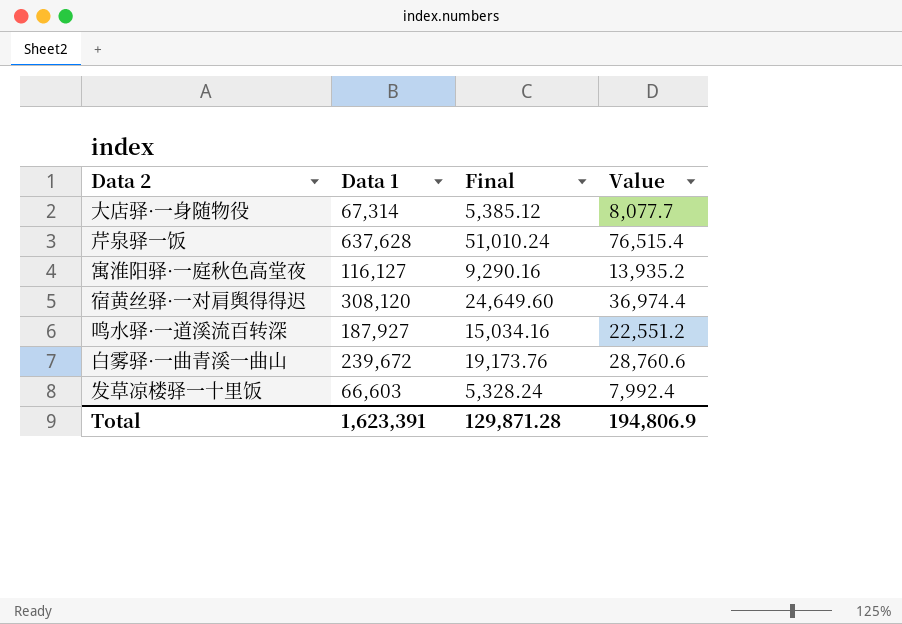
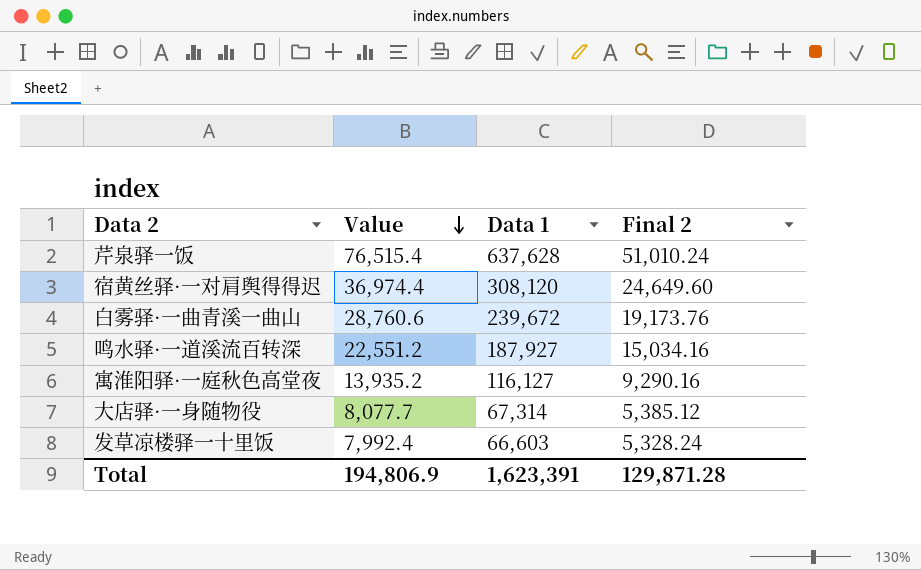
row order: none -> Value descending
column Value | position: 4 -> 2
column name: Final -> Final 2

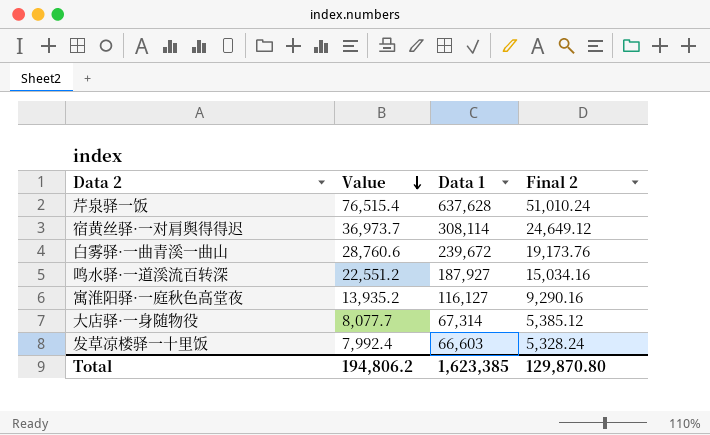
宿黄丝驿·一对肩舆得得迟 | Value: 36,974.4 -> 36,973.7
宿黄丝驿·一对肩舆得得迟 | Data 1: 308,120 -> 308,114
宿黄丝驿·一对肩舆得得迟 | Final 2: 24,649.60 -> 24,649.12
Total | Value: 194,806.9 -> 194,806.2
Total | Data 1: 1,623,391 -> 1,623,385
Total | Final 2: 129,871.28 -> 129,870.80

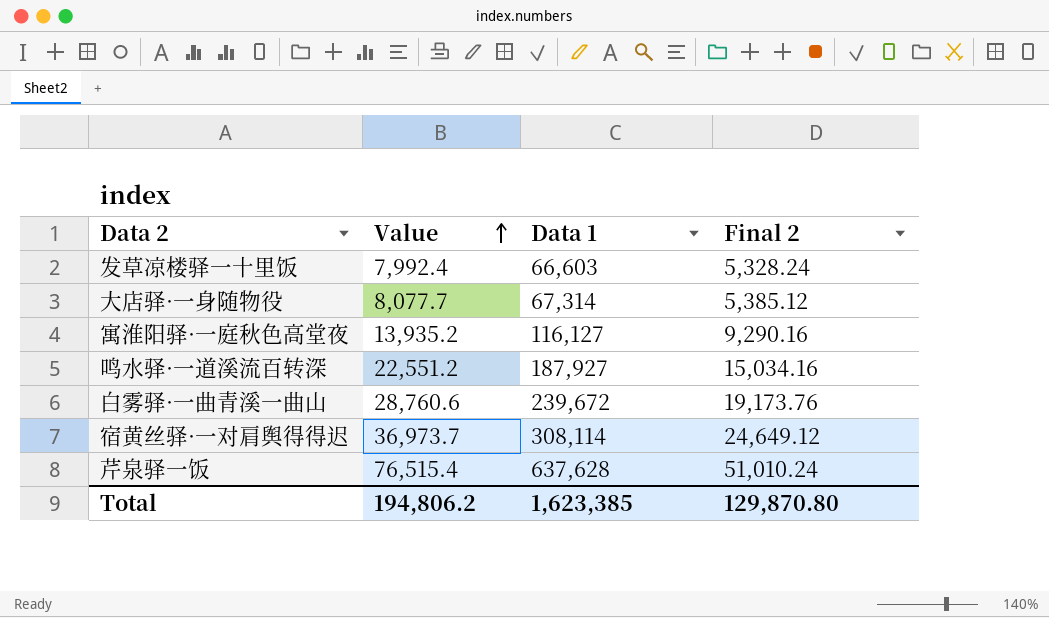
row order: Value descending -> Value ascending

